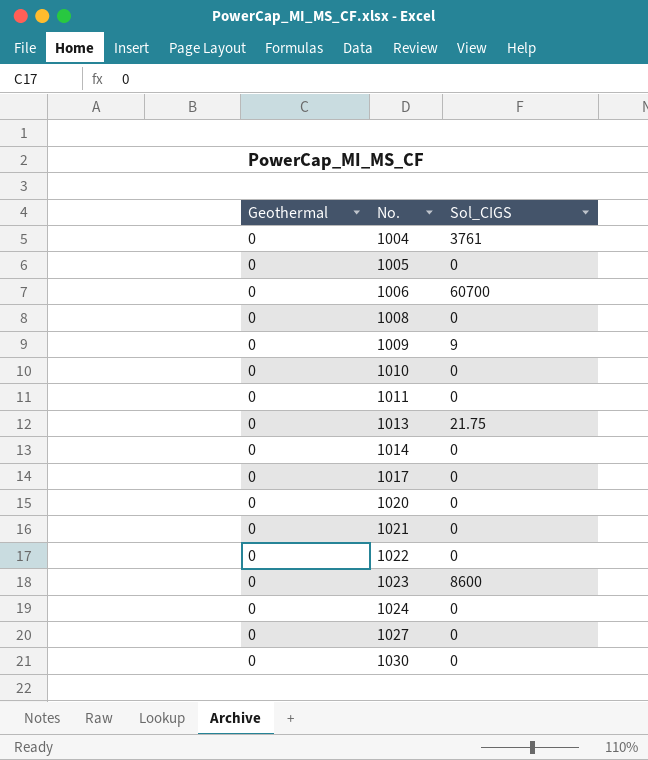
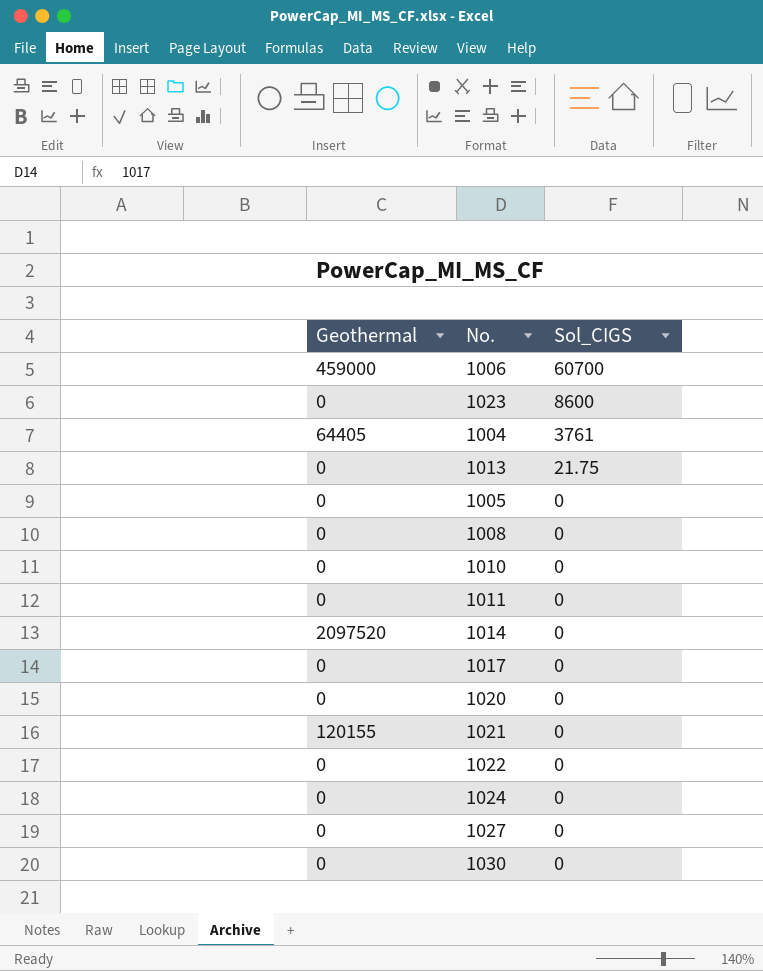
row order: No. ascending -> Sol_CIGS descending
row 1009: 0 | 9 -> none
1006 | Geothermal: 0 -> 459000
1004 | Geothermal: 0 -> 64405
1014 | Geothermal: 0 -> 2097520
1021 | Geothermal: 0 -> 120155

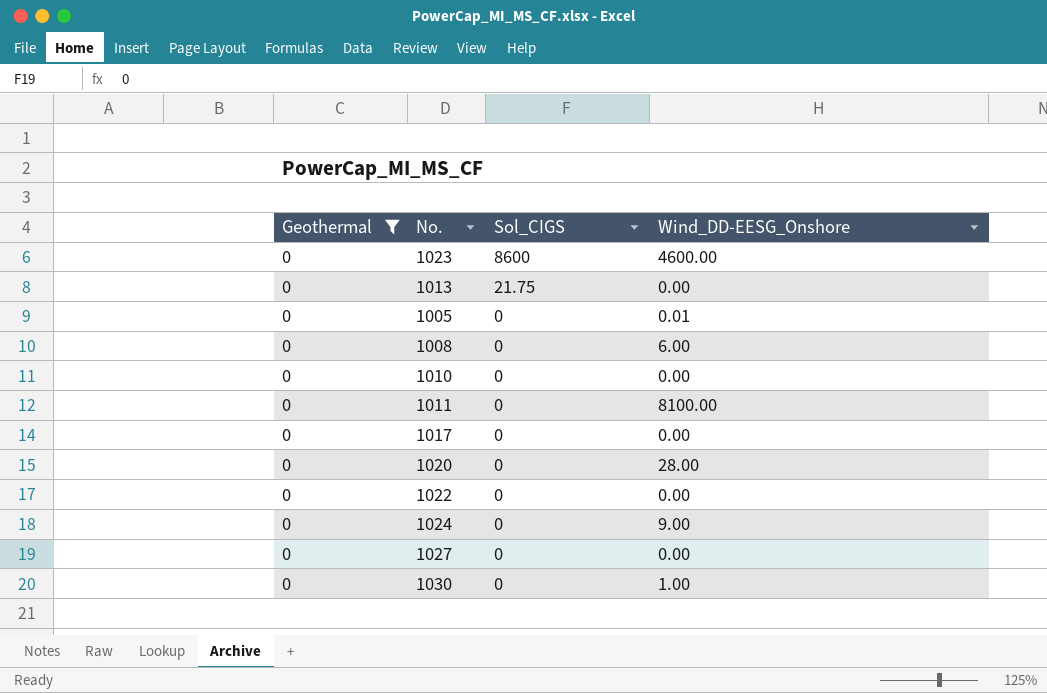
filter: none -> Geothermal = 0
column Wind_DD-EESG_Onshore | position: none -> 4

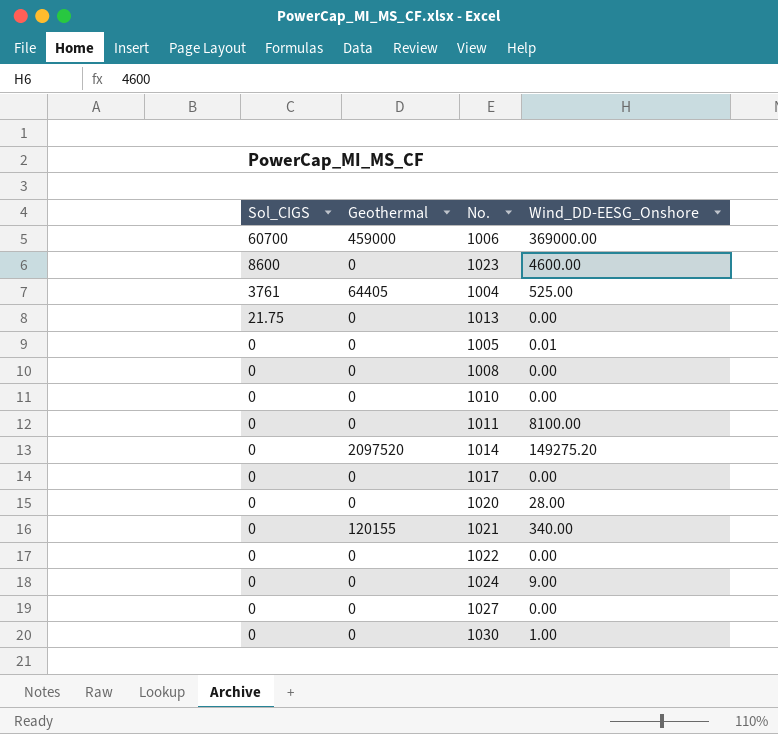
filter: Geothermal = 0 -> none
column Sol_CIGS | position: 3 -> 1
1008 | Wind_DD-EESG_Onshore: 6.00 -> 0.00

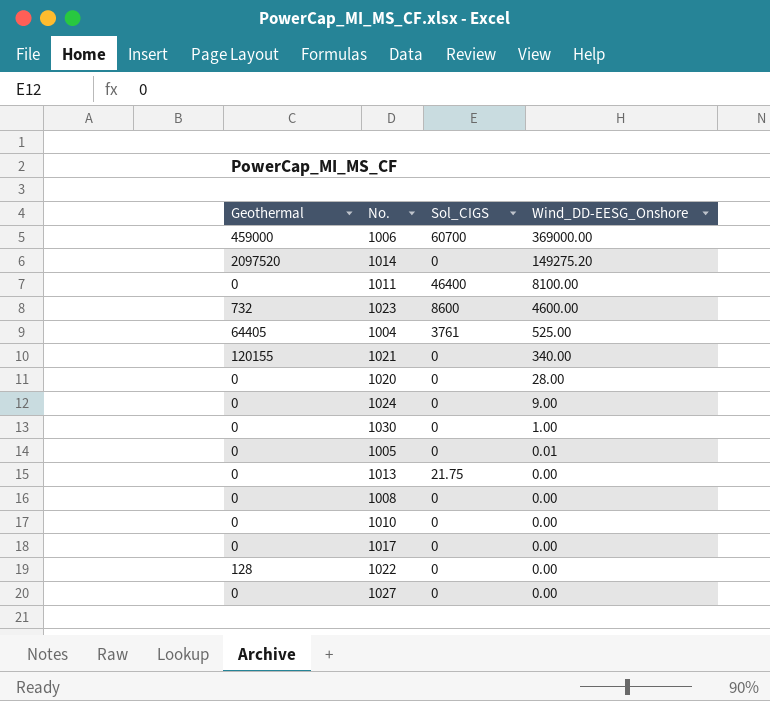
row order: Sol_CIGS descending -> Wind_DD-EESG_Onshore descending
column Sol_CIGS | position: 1 -> 3
1011 | Sol_CIGS: 0 -> 46400
1023 | Geothermal: 0 -> 732
1022 | Geothermal: 0 -> 128

